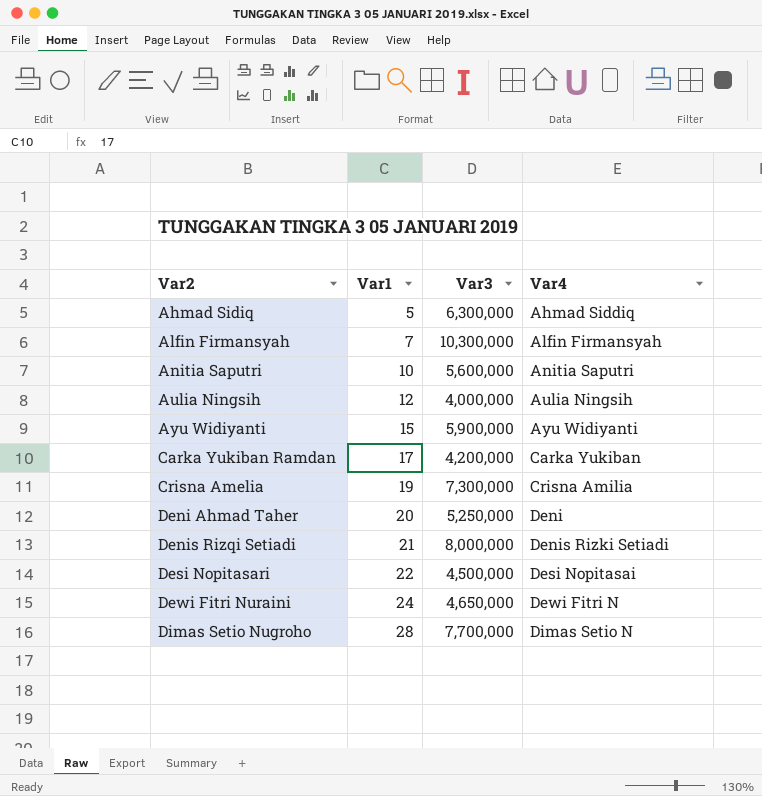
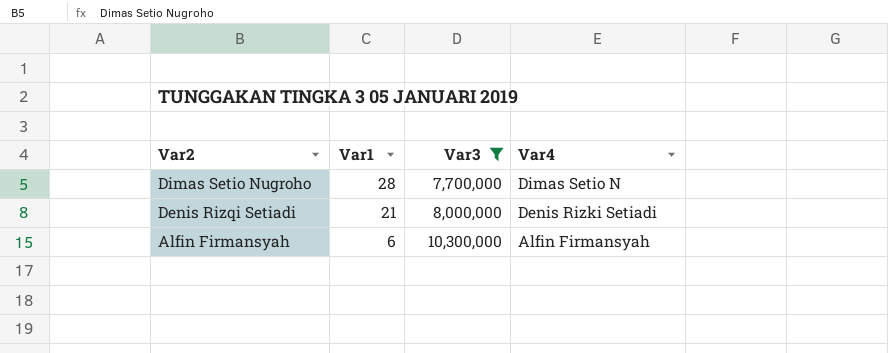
filter: none -> Var3 >= 7,700,000
row order: Var2 ascending -> Var2 descending
Alfin Firmansyah | Var1: 7 -> 6

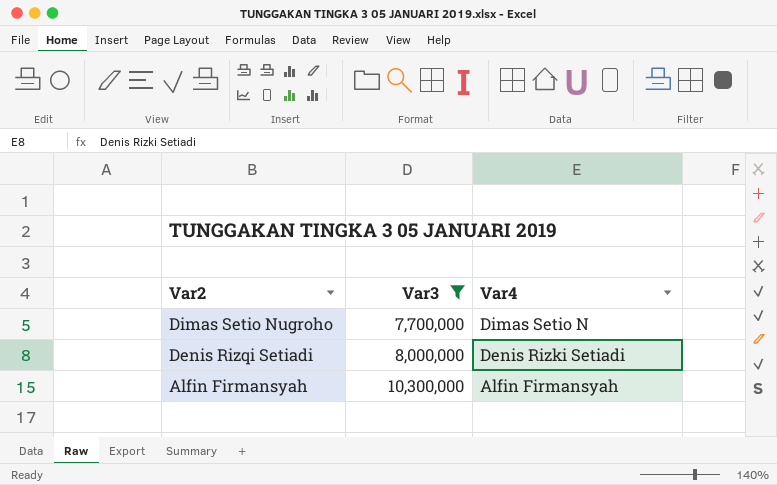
column Var1 | position: 2 -> none

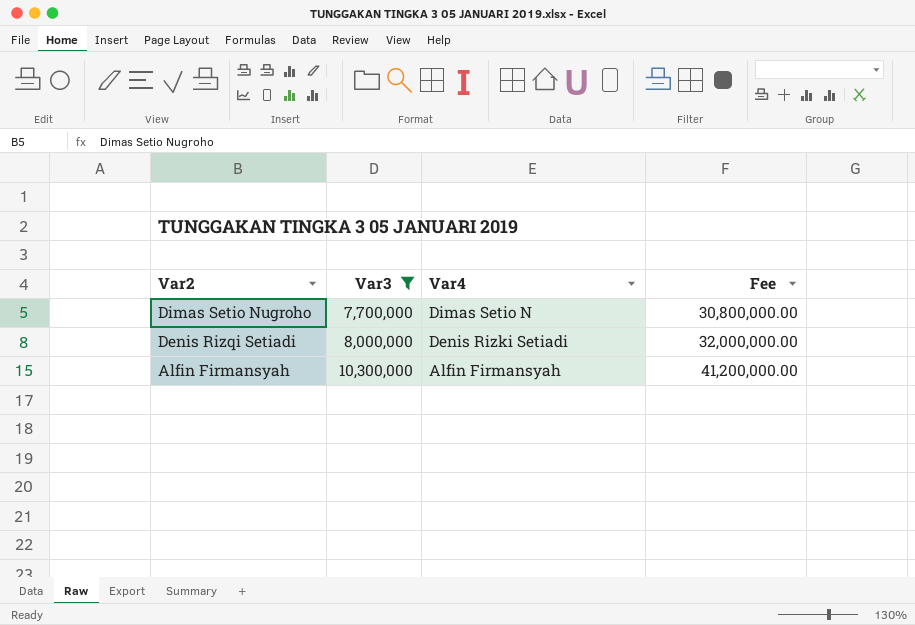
column Fee | formula: none -> [Var3] * 4

